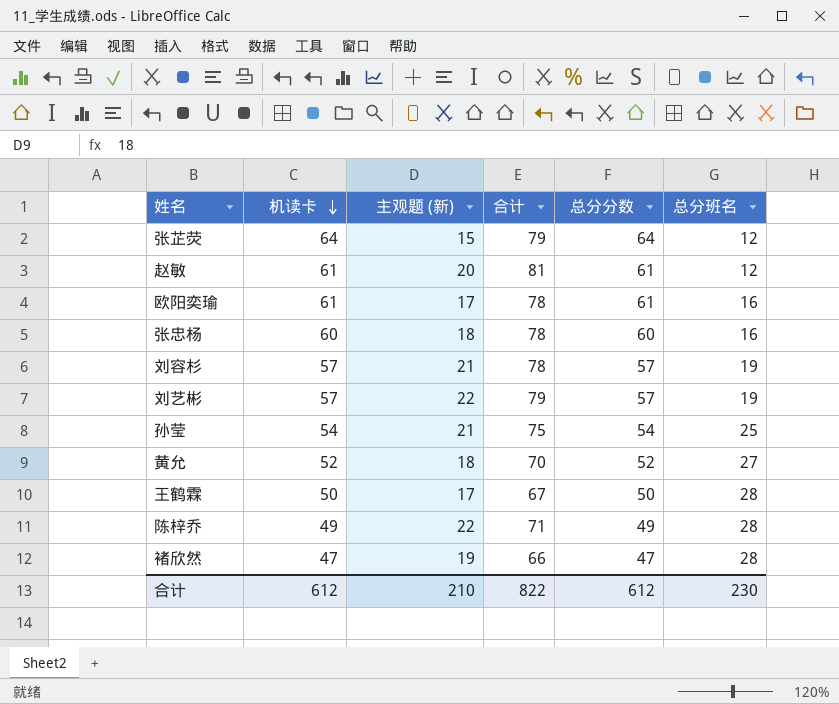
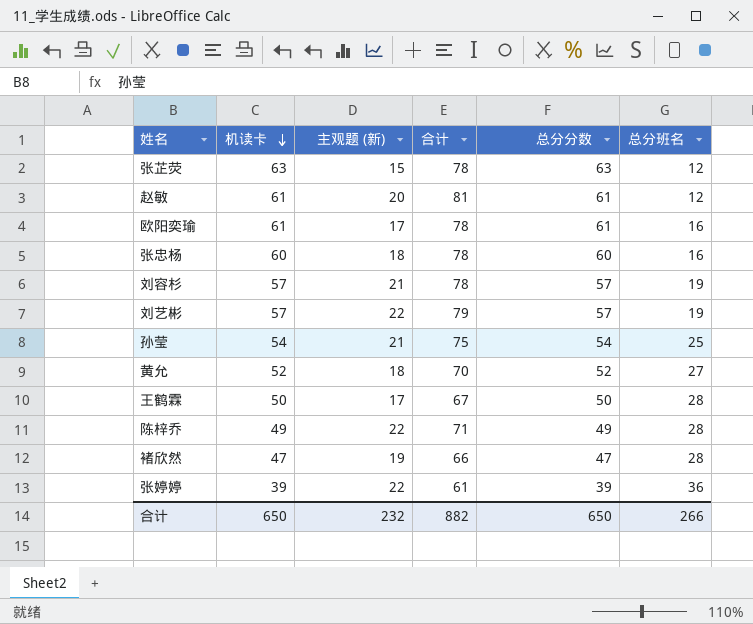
张芷荧 | 机读卡: 64 -> 63
张芷荧 | 合计: 79 -> 78
张芷荧 | 总分分数: 64 -> 63
row 张婷婷: none -> 39 | 22 | 61 | 39 | 36
合计 | 机读卡: 612 -> 650
合计 | 主观题 (新): 210 -> 232
合计 | 合计: 822 -> 882
合计 | 总分分数: 612 -> 650
合计 | 总分班名: 230 -> 266

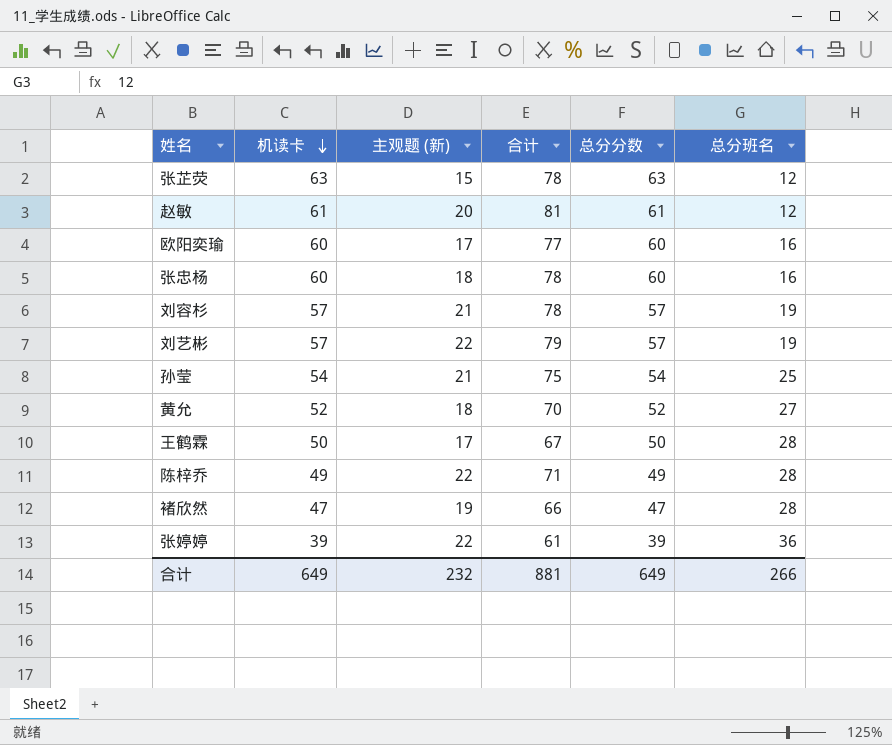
欧阳奕瑜 | 机读卡: 61 -> 60
欧阳奕瑜 | 合计: 78 -> 77
欧阳奕瑜 | 总分分数: 61 -> 60
合计 | 机读卡: 650 -> 649
合计 | 合计: 882 -> 881
合计 | 总分分数: 650 -> 649

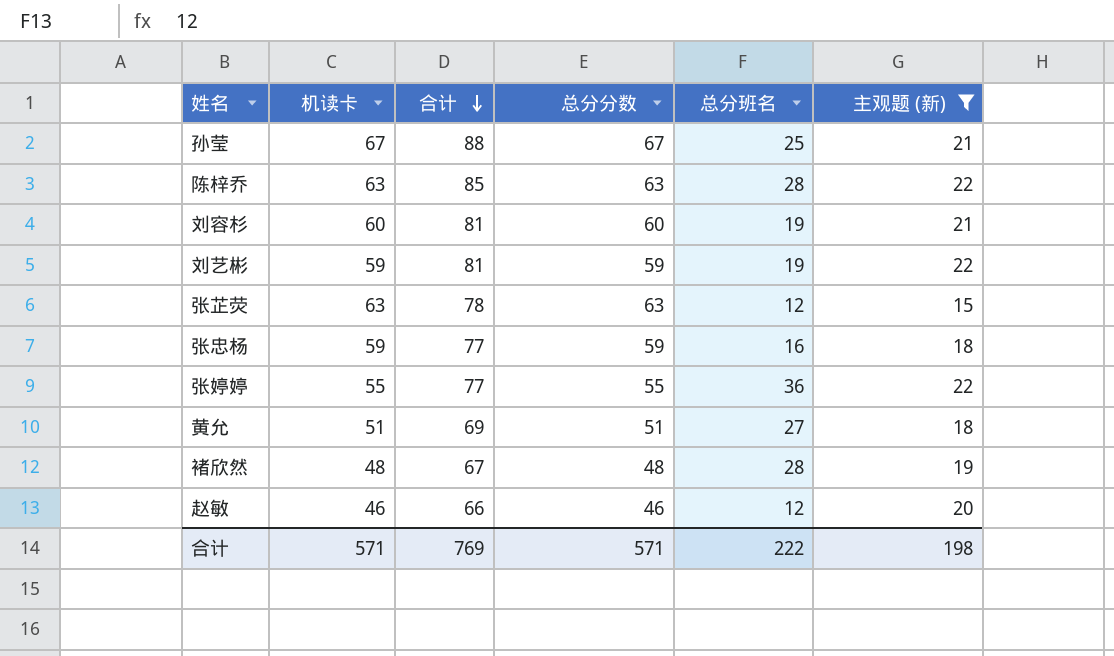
filter: none -> 主观题 (新) != 17
row order: 机读卡 descending -> 合计 descending
column 主观题 (新) | position: 3 -> 6
孙莹 | 机读卡: 54 -> 67
孙莹 | 合计: 75 -> 88
孙莹 | 总分分数: 54 -> 67
陈梓乔 | 机读卡: 49 -> 63
陈梓乔 | 合计: 71 -> 85
陈梓乔 | 总分分数: 49 -> 63
刘容杉 | 机读卡: 57 -> 60
刘容杉 | 合计: 78 -> 81
刘容杉 | 总分分数: 57 -> 60
刘艺彬 | 机读卡: 57 -> 59
刘艺彬 | 合计: 79 -> 81
刘艺彬 | 总分分数: 57 -> 59
张忠杨 | 机读卡: 60 -> 59
张忠杨 | 合计: 78 -> 77
张忠杨 | 总分分数: 60 -> 59
张婷婷 | 机读卡: 39 -> 55
张婷婷 | 合计: 61 -> 77
张婷婷 | 总分分数: 39 -> 55
黄允 | 机读卡: 52 -> 51
黄允 | 合计: 70 -> 69
黄允 | 总分分数: 52 -> 51
褚欣然 | 机读卡: 47 -> 48
褚欣然 | 合计: 66 -> 67
褚欣然 | 总分分数: 47 -> 48
赵敏 | 机读卡: 61 -> 46
赵敏 | 合计: 81 -> 66
赵敏 | 总分分数: 61 -> 46
合计 | 机读卡: 649 -> 571
合计 | 合计: 881 -> 769
合计 | 总分分数: 649 -> 571
合计 | 总分班名: 266 -> 222
合计 | 主观题 (新): 232 -> 198

